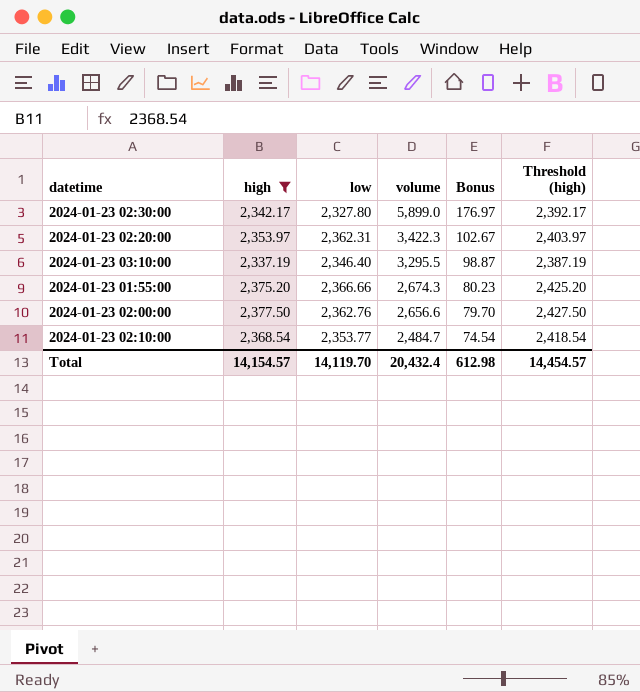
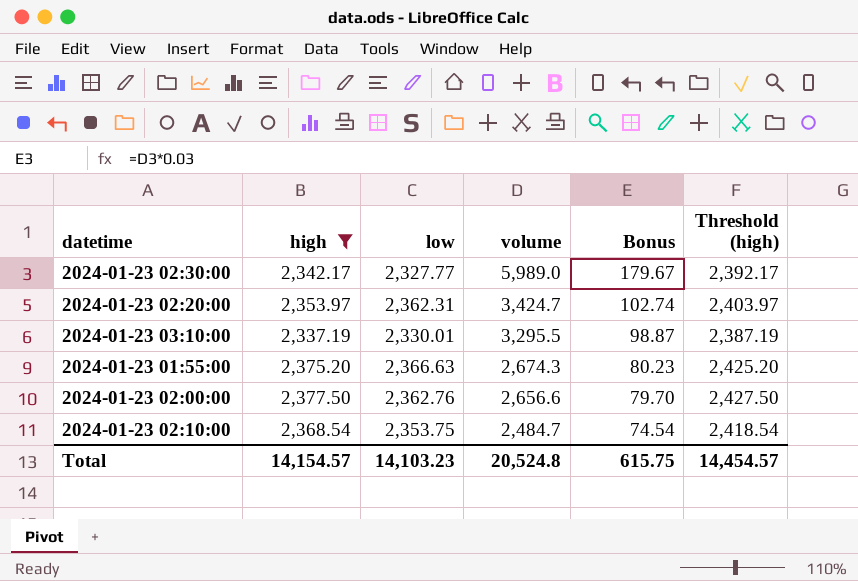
2024-01-23 02:30:00 | low: 2,327.80 -> 2,327.77
2024-01-23 02:30:00 | volume: 5,899.0 -> 5,989.0
2024-01-23 02:30:00 | Bonus: 176.97 -> 179.67
2024-01-23 02:20:00 | volume: 3,422.3 -> 3,424.7
2024-01-23 02:20:00 | Bonus: 102.67 -> 102.74
2024-01-23 03:10:00 | low: 2,346.40 -> 2,330.01
2024-01-23 01:55:00 | low: 2,366.66 -> 2,366.63
2024-01-23 02:10:00 | low: 2,353.77 -> 2,353.75
Total | low: 14,119.70 -> 14,103.23
Total | volume: 20,432.4 -> 20,524.8
Total | Bonus: 612.98 -> 615.75

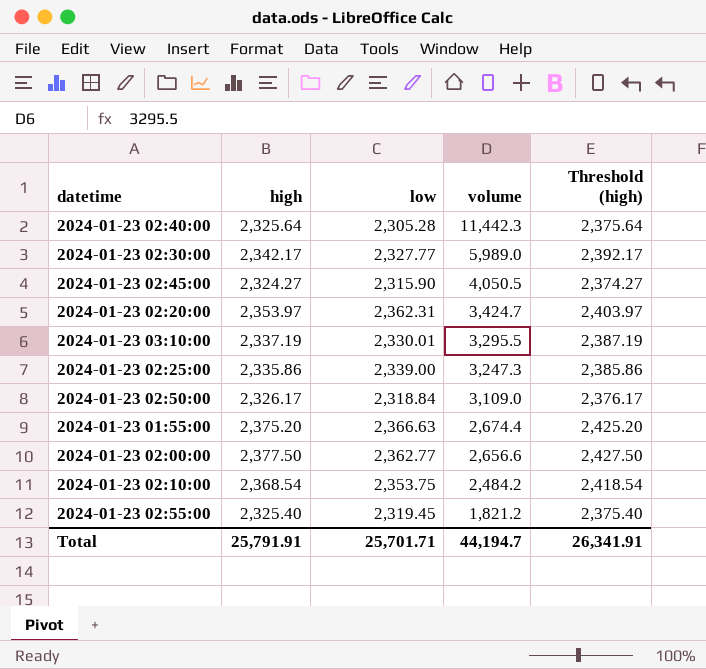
filter: high >= 2,337.19 -> none
column Bonus | formula: [volume] * 0.03 -> none
2024-01-23 01:55:00 | volume: 2,674.3 -> 2,674.4
2024-01-23 02:00:00 | low: 2,362.76 -> 2,362.77
2024-01-23 02:10:00 | volume: 2,484.7 -> 2,484.2
Total | high: 14,154.57 -> 25,791.91
Total | low: 14,103.23 -> 25,701.71
Total | volume: 20,524.8 -> 44,194.7
Total | Threshold (high): 14,454.57 -> 26,341.91

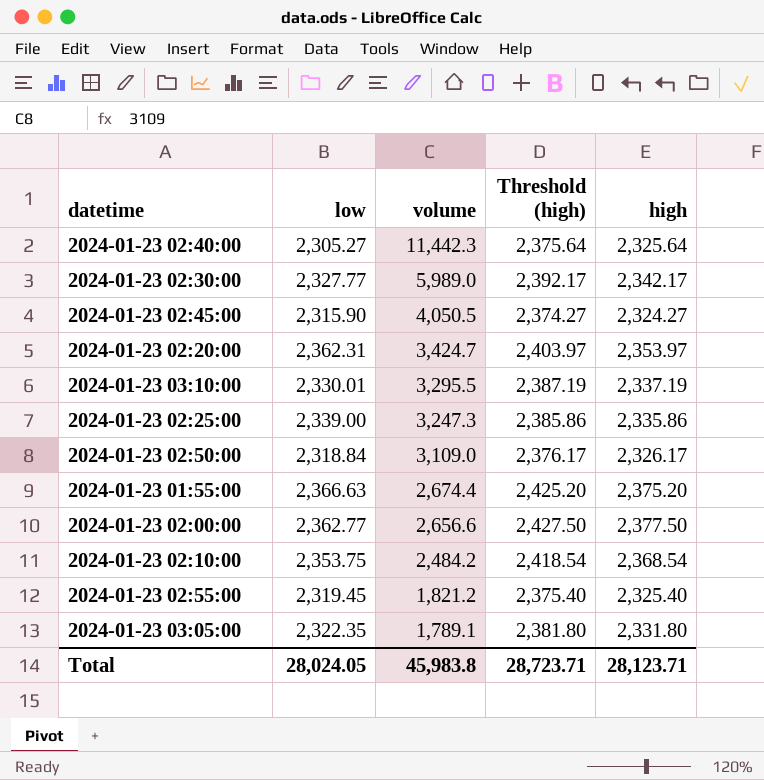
column high | position: 2 -> 5
2024-01-23 02:40:00 | low: 2,305.28 -> 2,305.27
row 2024-01-23 03:05:00: none -> 2,322.35 | 1,789.1 | 2,381.80 | 2,331.80
Total | low: 25,701.71 -> 28,024.05
Total | volume: 44,194.7 -> 45,983.8
Total | Threshold (high): 26,341.91 -> 28,723.71
Total | high: 25,791.91 -> 28,123.71

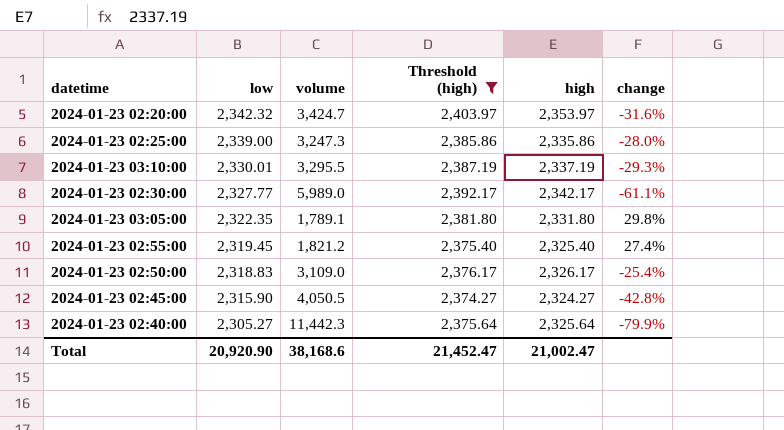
filter: none -> Threshold (high) <= 2,403.97
row order: volume descending -> low descending
column change | formula: none -> ([low] - [volume]) / [volume]
2024-01-23 02:20:00 | low: 2,362.31 -> 2,342.32
2024-01-23 02:50:00 | low: 2,318.84 -> 2,318.83
Total | low: 28,024.05 -> 20,920.90
Total | volume: 45,983.8 -> 38,168.6
Total | Threshold (high): 28,723.71 -> 21,452.47
Total | high: 28,123.71 -> 21,002.47

